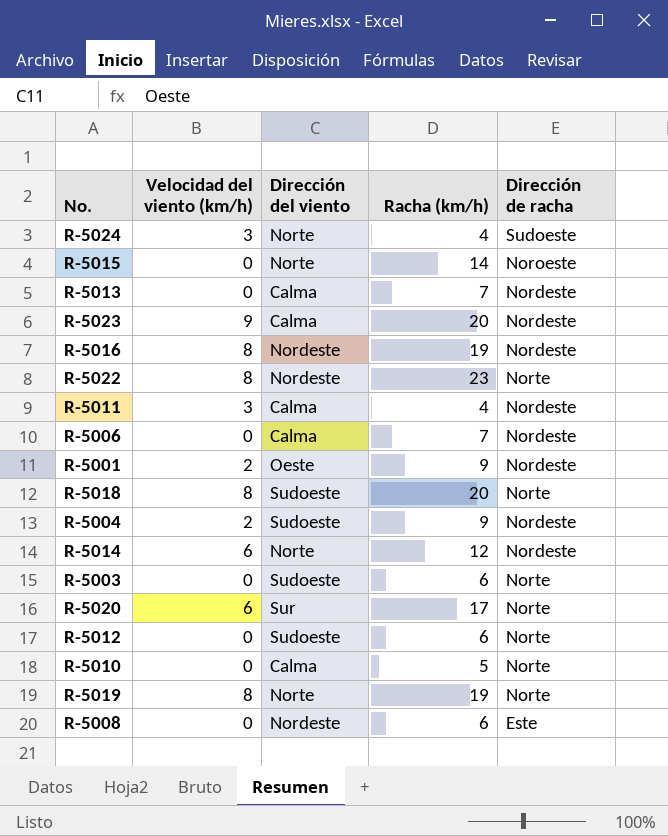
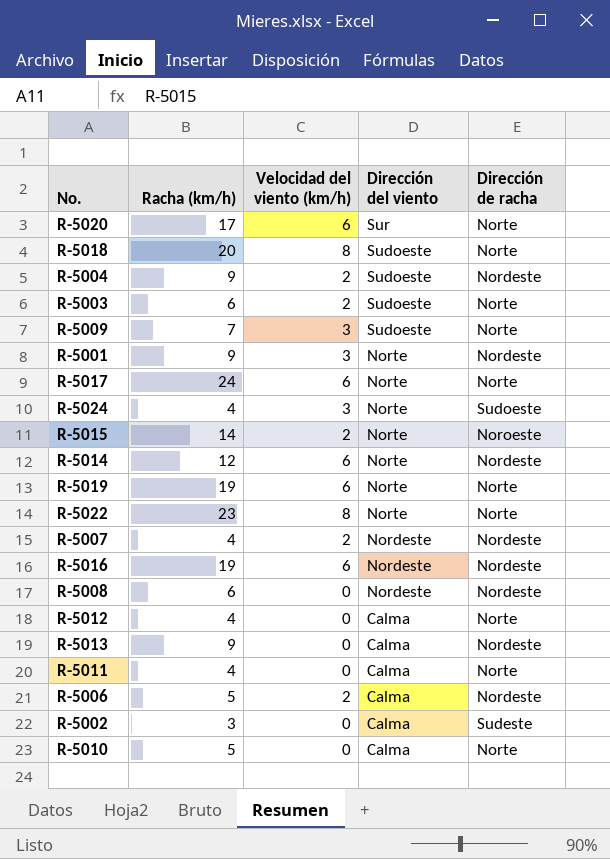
row order: none -> Dirección del viento descending
column Racha (km/h) | position: 4 -> 2
row R-5023: 9 | Calma | 20 | Nordeste -> none
R-5003 | Velocidad del viento (km/h): 0 -> 2
row R-5009: none -> 7 | 3 | Sudoeste | Norte
R-5001 | Velocidad del viento (km/h): 2 -> 3
R-5001 | Dirección del viento: Oeste -> Norte
row R-5017: none -> 24 | 6 | Norte | Norte
R-5015 | Velocidad del viento (km/h): 0 -> 2
R-5019 | Velocidad del viento (km/h): 8 -> 6
R-5022 | Dirección del viento: Nordeste -> Norte
row R-5007: none -> 4 | 2 | Nordeste | Nordeste
R-5016 | Velocidad del viento (km/h): 8 -> 6
R-5008 | Dirección de racha: Este -> Nordeste
R-5012 | Racha (km/h): 6 -> 4
R-5012 | Dirección del viento: Sudoeste -> Calma
R-5013 | Racha (km/h): 7 -> 9
R-5011 | Velocidad del viento (km/h): 3 -> 0
R-5011 | Dirección de racha: Nordeste -> Norte
R-5006 | Racha (km/h): 7 -> 5
R-5006 | Velocidad del viento (km/h): 0 -> 2
row R-5002: none -> 3 | 0 | Calma | Sudeste

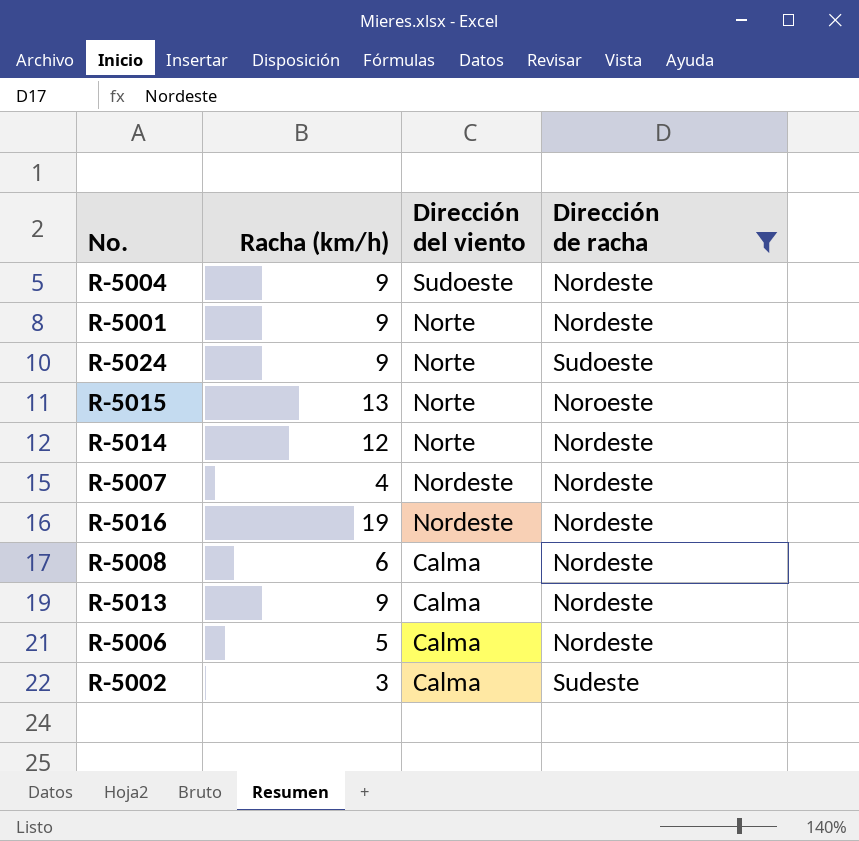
filter: none -> Dirección de racha != Norte
column Velocidad del viento (km/h) | position: 3 -> none
R-5024 | Racha (km/h): 4 -> 9
R-5015 | Racha (km/h): 14 -> 13
R-5008 | Dirección del viento: Nordeste -> Calma

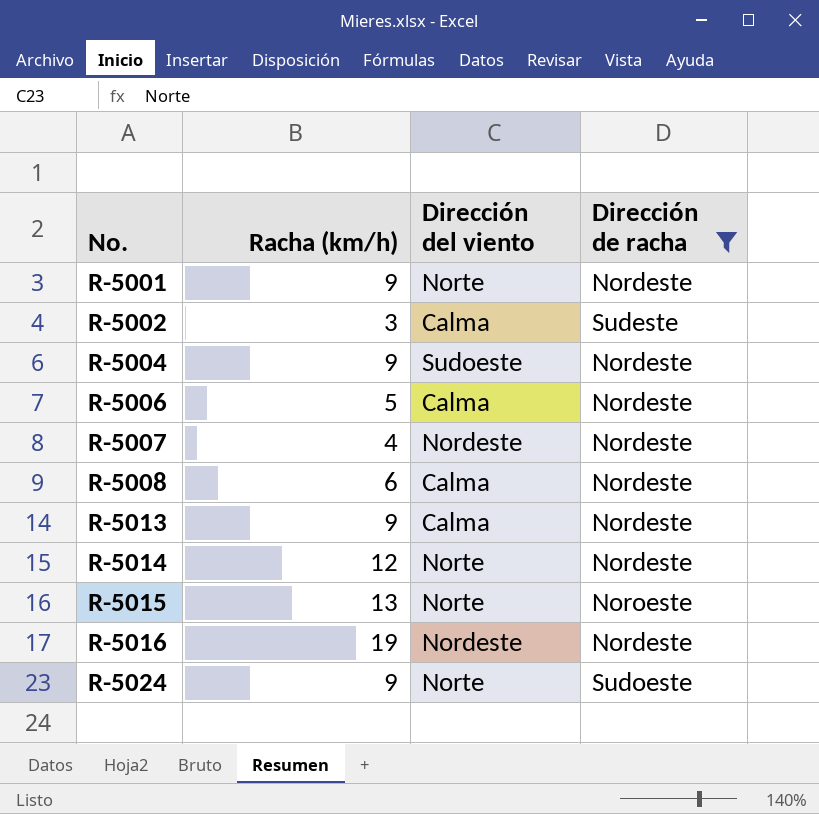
row order: Dirección del viento descending -> No. ascending

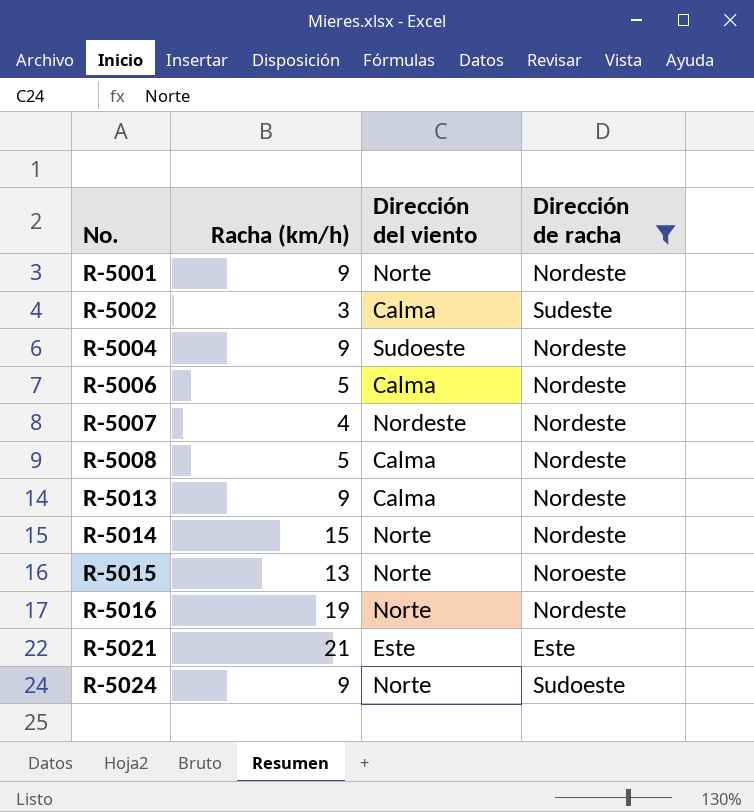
R-5008 | Racha (km/h): 6 -> 5
R-5014 | Racha (km/h): 12 -> 15
R-5016 | Dirección del viento: Nordeste -> Norte
row R-5021: none -> 21 | Este | Este

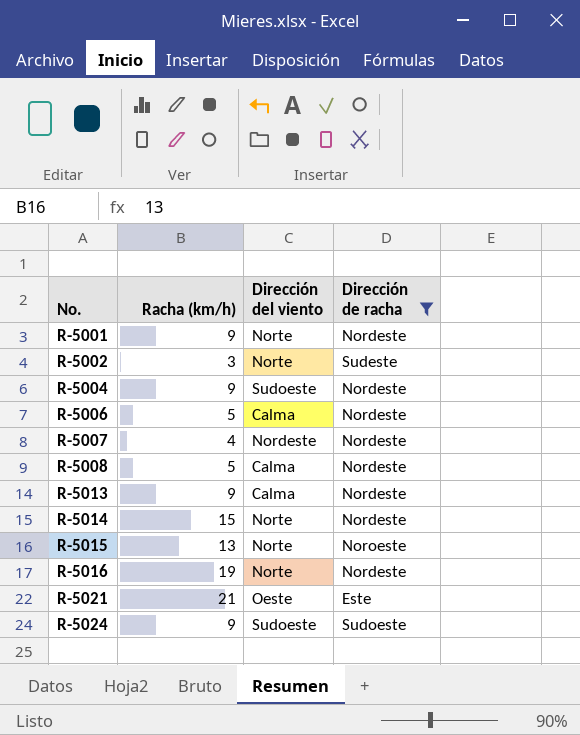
R-5002 | Dirección del viento: Calma -> Norte
R-5021 | Dirección del viento: Este -> Oeste
R-5024 | Dirección del viento: Norte -> Sudoeste

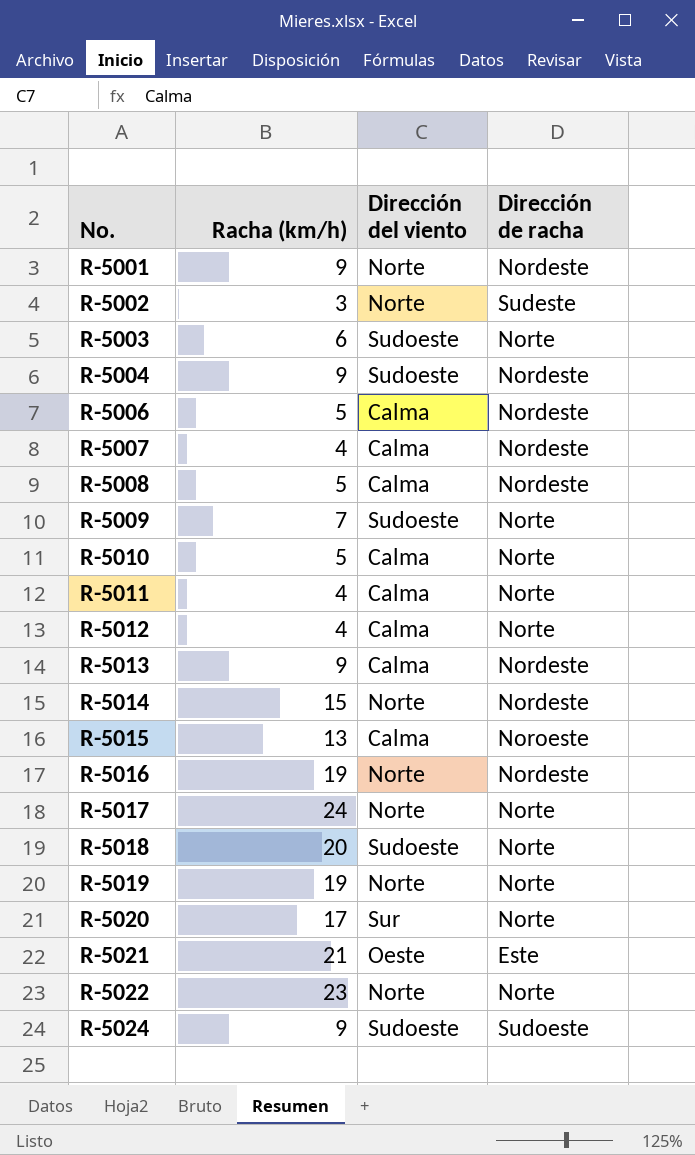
filter: Dirección de racha != Norte -> none
R-5007 | Dirección del viento: Nordeste -> Calma
R-5015 | Dirección del viento: Norte -> Calma

